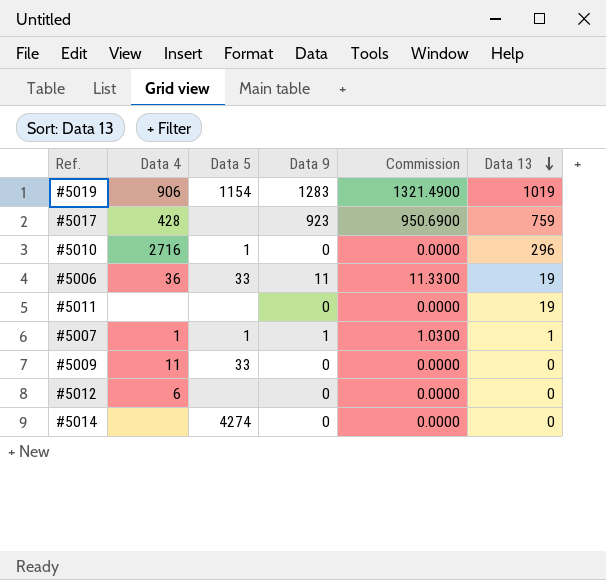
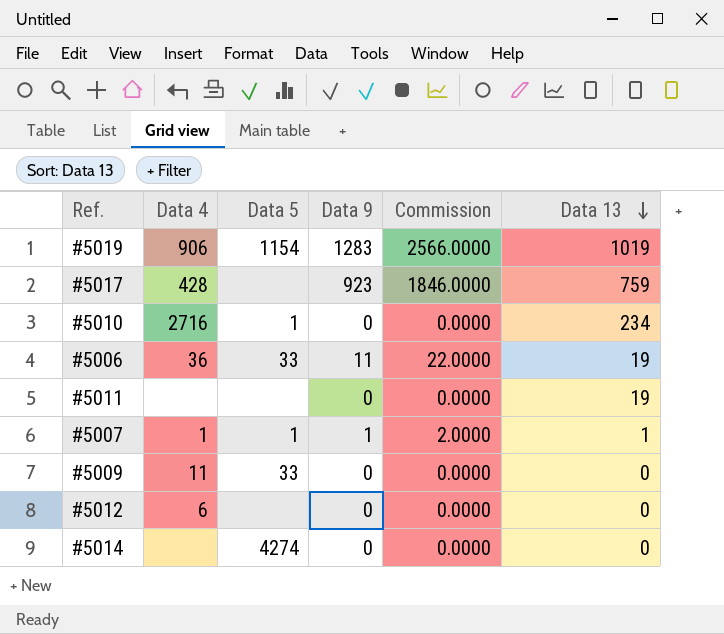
column Commission | formula: [Data 9] * 1.03 -> [Data 9] * 2
#5010 | Data 13: 296 -> 234

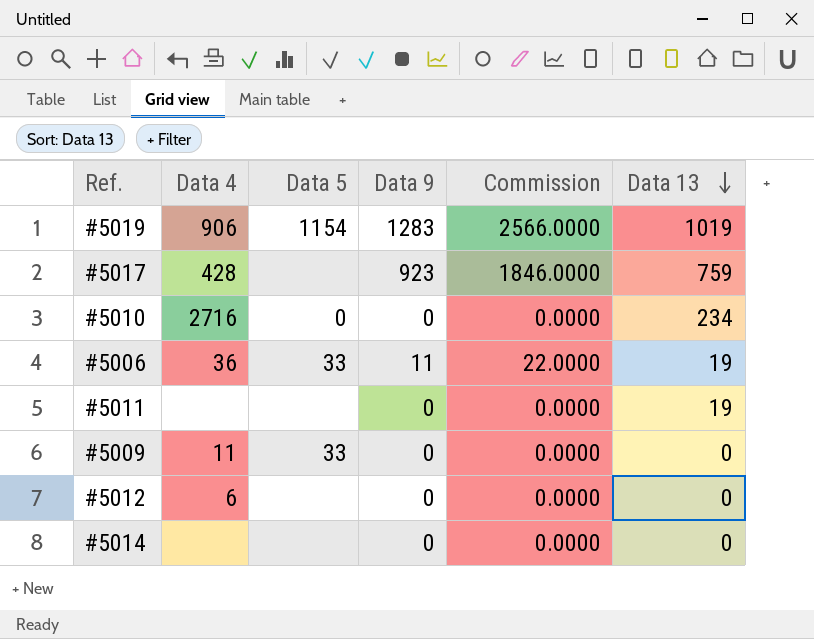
row #5007: 1 | 1 | 1 | 2.0000 | 1 -> none
#5010 | Data 5: 1 -> 0
#5014 | Data 5: 4274 -> none

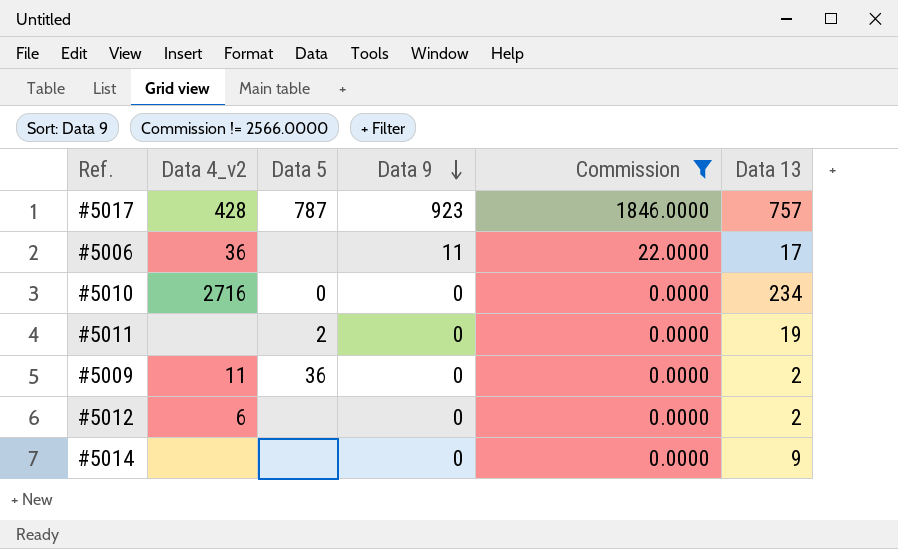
filter: none -> Commission != 2566.0000
row order: Data 13 descending -> Data 9 descending
column name: Data 4 -> Data 4_v2
#5017 | Data 5: none -> 787
#5017 | Data 13: 759 -> 757
#5006 | Data 5: 33 -> none
#5006 | Data 13: 19 -> 17
#5011 | Data 5: none -> 2
#5009 | Data 5: 33 -> 36
#5009 | Data 13: 0 -> 2
#5012 | Data 13: 0 -> 2
#5014 | Data 13: 0 -> 9

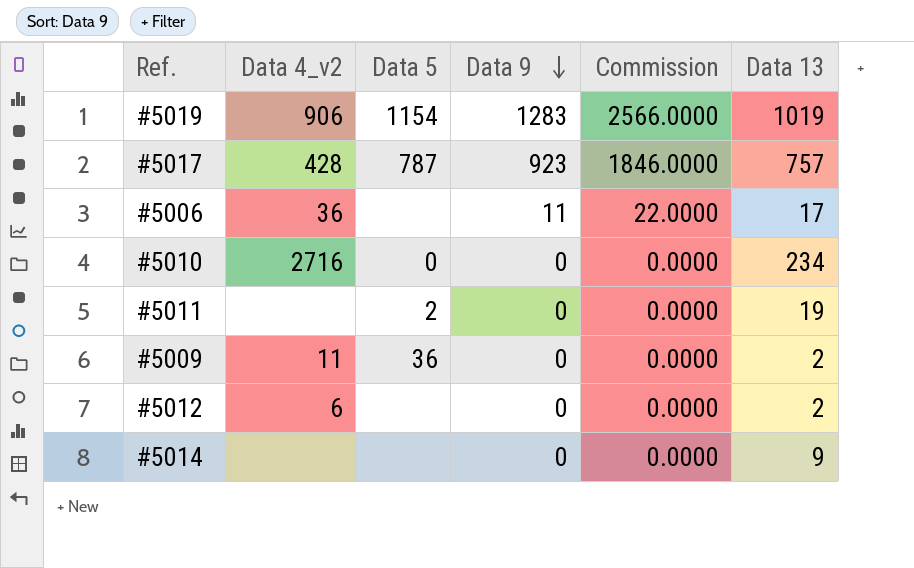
filter: Commission != 2566.0000 -> none

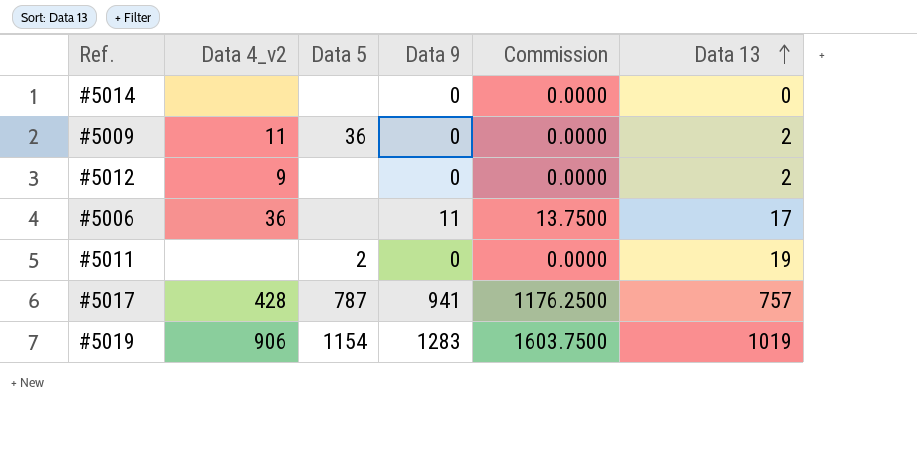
row order: Data 9 descending -> Data 13 ascending
column Commission | formula: [Data 9] * 2 -> [Data 9] * 1.25
row #5010: 2716 | 0 | 0 | 0.0000 | 234 -> none
#5014 | Data 13: 9 -> 0
#5012 | Data 4_v2: 6 -> 9
#5017 | Data 9: 923 -> 941

